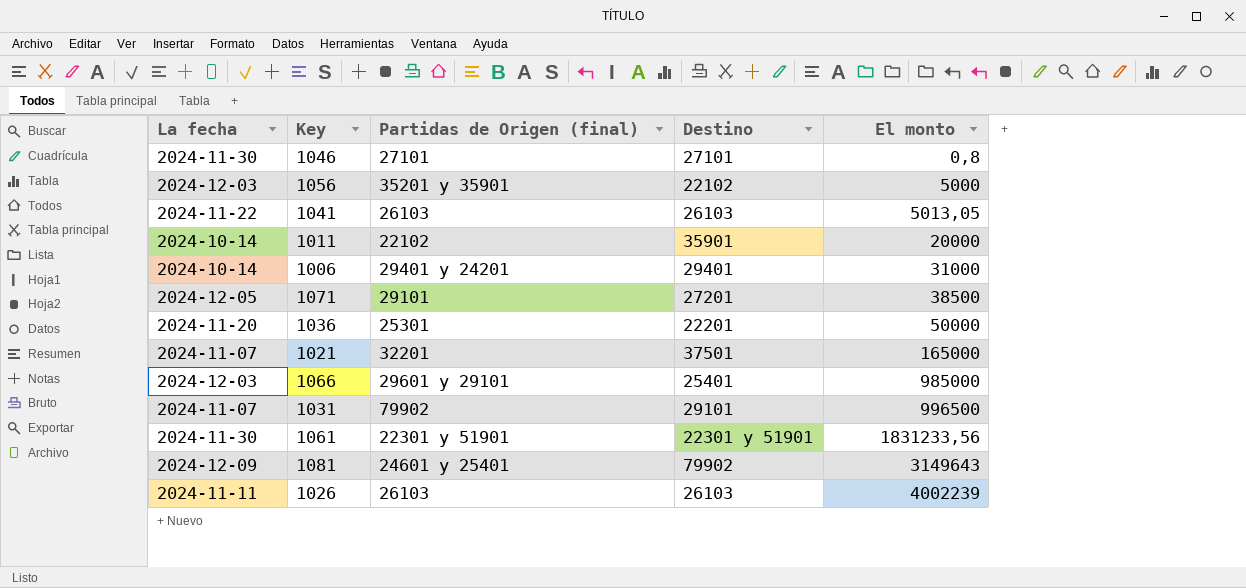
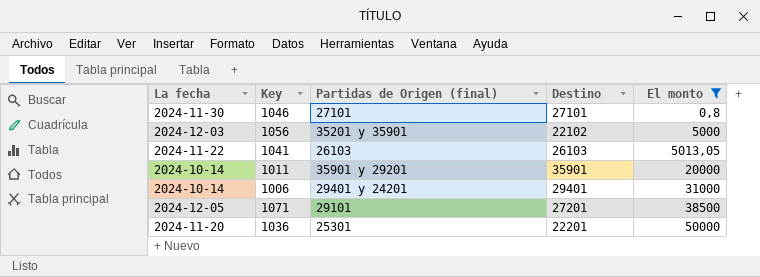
filter: none -> El monto <= 50000
1011 | Partidas de Origen (final): 22102 -> 35901 y 29201

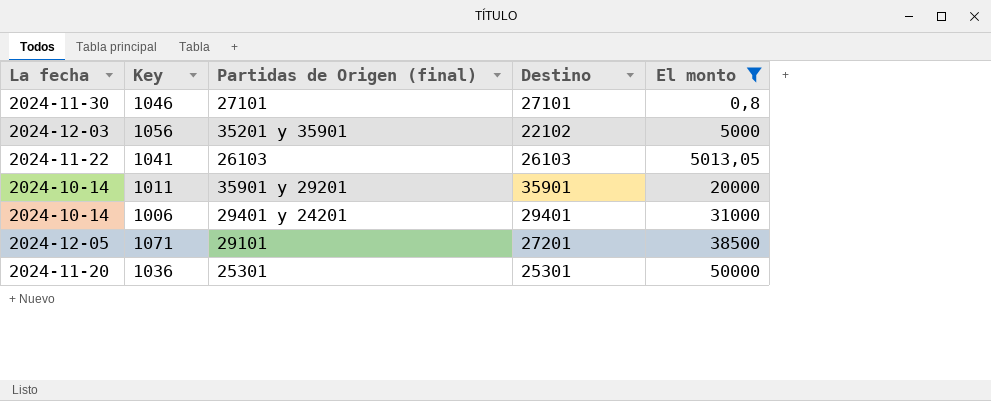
1036 | Destino: 22201 -> 25301

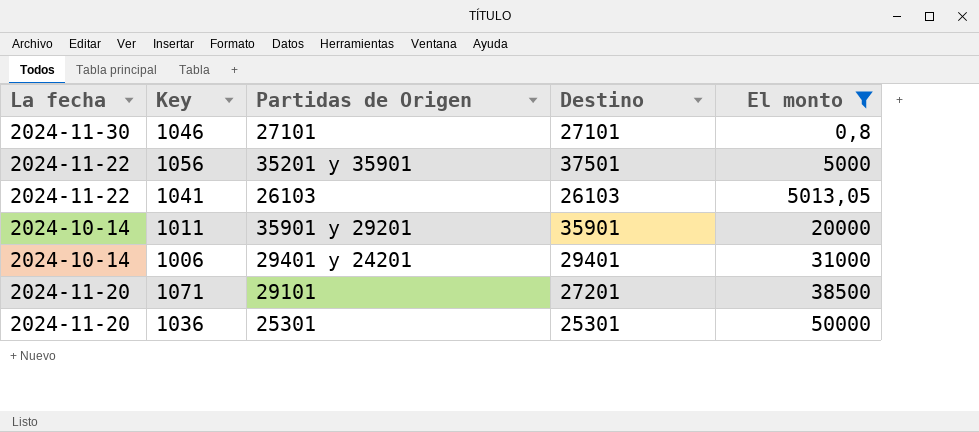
column name: Partidas de Origen (final) -> Partidas de Origen
1056 | La fecha: 2024-12-03 -> 2024-11-22
1056 | Destino: 22102 -> 37501
1071 | La fecha: 2024-12-05 -> 2024-11-20

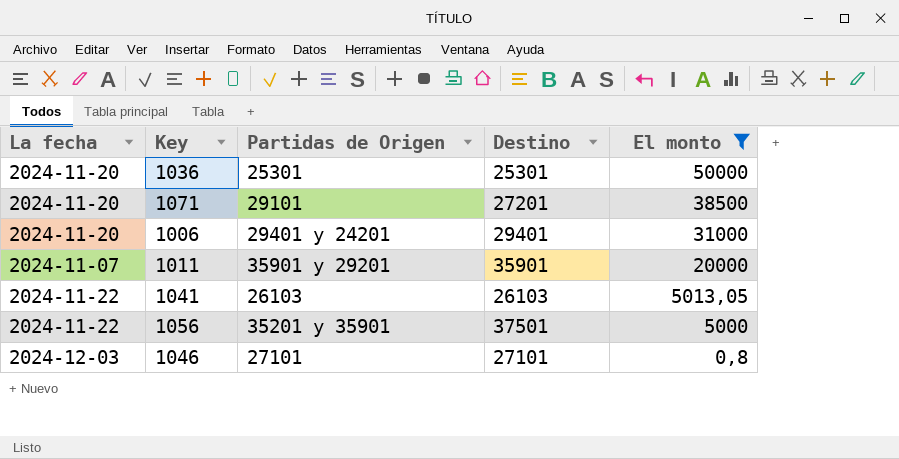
row order: El monto ascending -> El monto descending
1006 | La fecha: 2024-10-14 -> 2024-11-20
1011 | La fecha: 2024-10-14 -> 2024-11-07
1046 | La fecha: 2024-11-30 -> 2024-12-03

